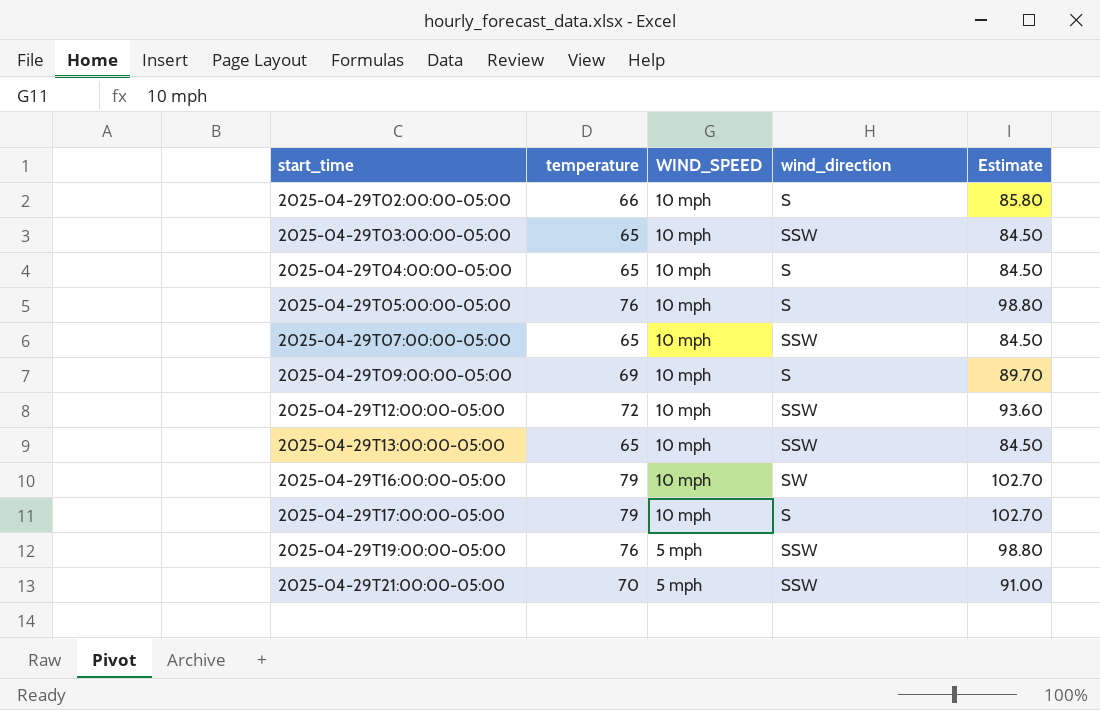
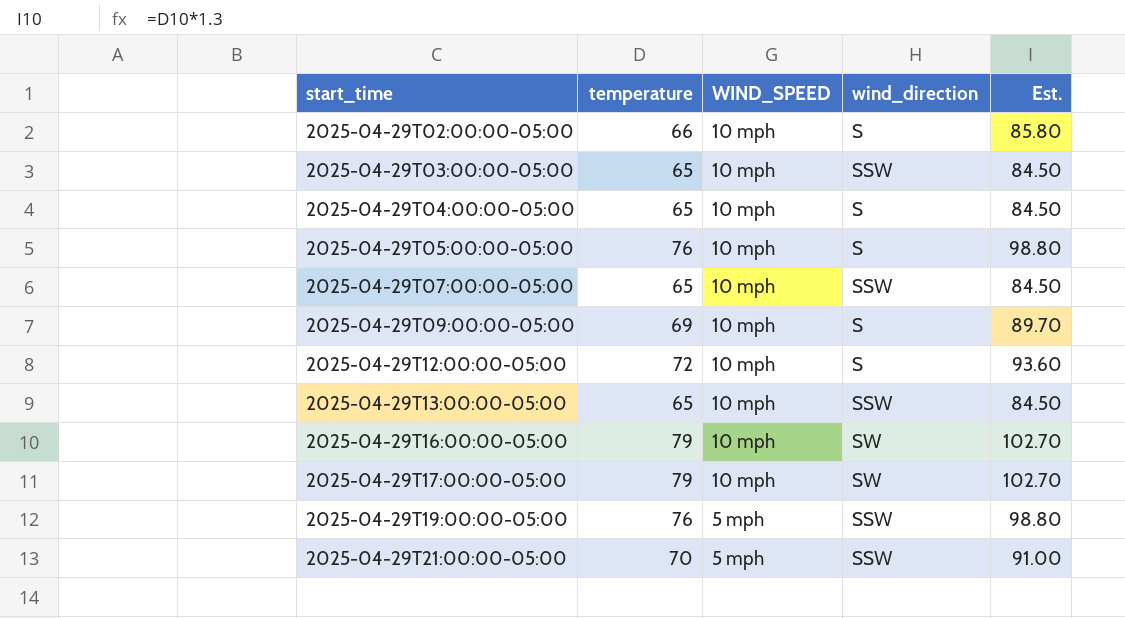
column name: Estimate -> Est.
2025-04-29T12:00:00-05:00 | wind_direction: SSW -> S
2025-04-29T17:00:00-05:00 | wind_direction: S -> SW

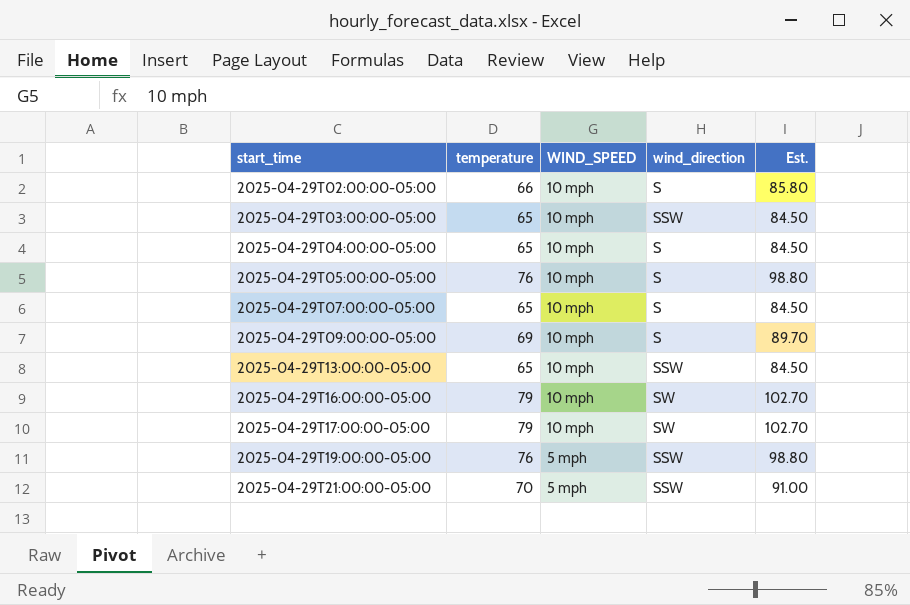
row 2025-04-29T12:00:00-05:00: 72 | 10 mph | S | 93.60 -> none
2025-04-29T07:00:00-05:00 | wind_direction: SSW -> S

